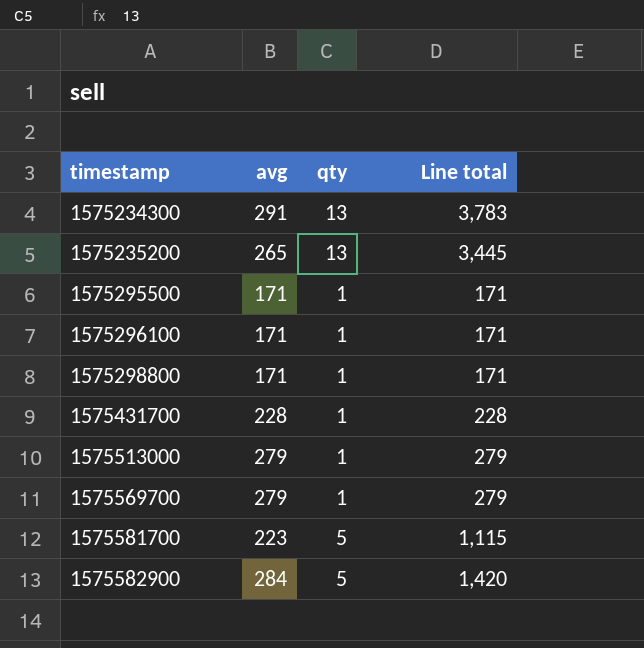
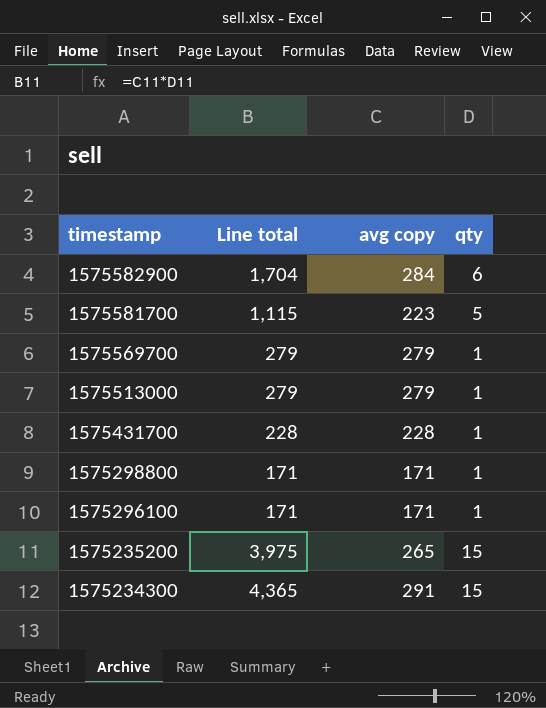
row order: timestamp ascending -> timestamp descending
column Line total | position: 4 -> 2
column name: avg -> avg copy
row 1575295500: 171 | 1 | 171 -> none
1575582900 | Line total: 1,420 -> 1,704
1575582900 | qty: 5 -> 6
1575235200 | Line total: 3,445 -> 3,975
1575235200 | qty: 13 -> 15
1575234300 | Line total: 3,783 -> 4,365
1575234300 | qty: 13 -> 15

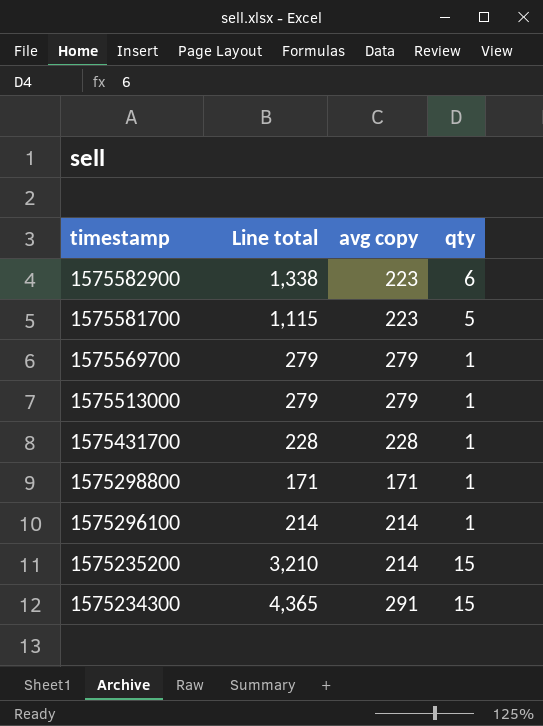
1575582900 | Line total: 1,704 -> 1,338
1575582900 | avg copy: 284 -> 223
1575296100 | Line total: 171 -> 214
1575296100 | avg copy: 171 -> 214
1575235200 | Line total: 3,975 -> 3,210
1575235200 | avg copy: 265 -> 214

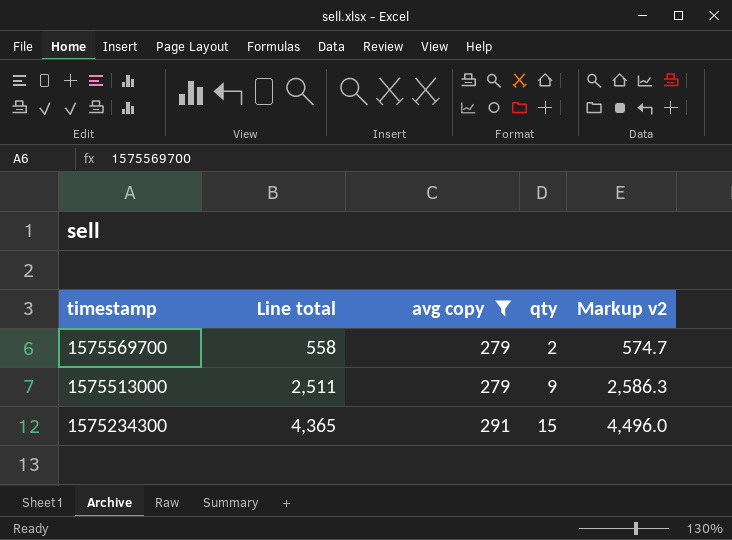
filter: none -> avg copy >= 279
column Markup v2 | formula: none -> [Line total] * 1.03
1575569700 | Line total: 279 -> 558
1575569700 | qty: 1 -> 2
1575513000 | Line total: 279 -> 2,511
1575513000 | qty: 1 -> 9

